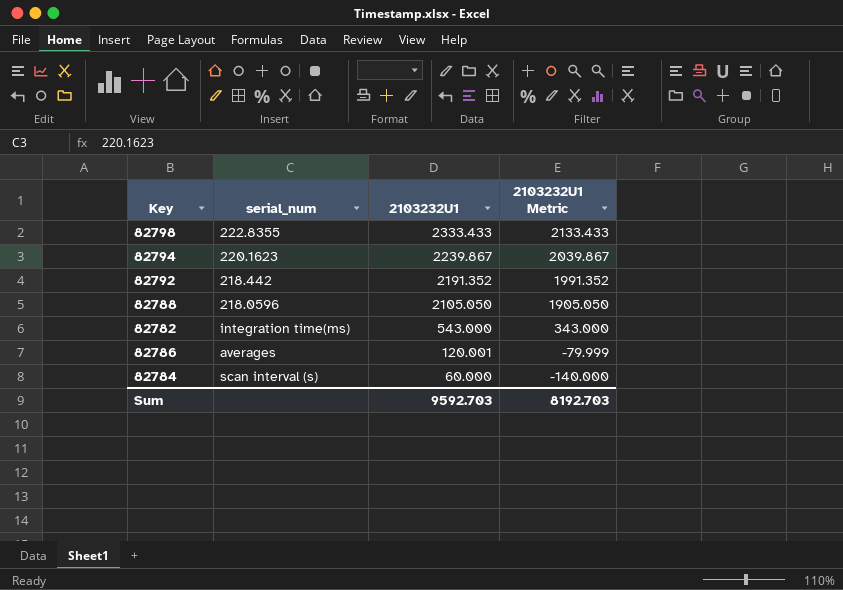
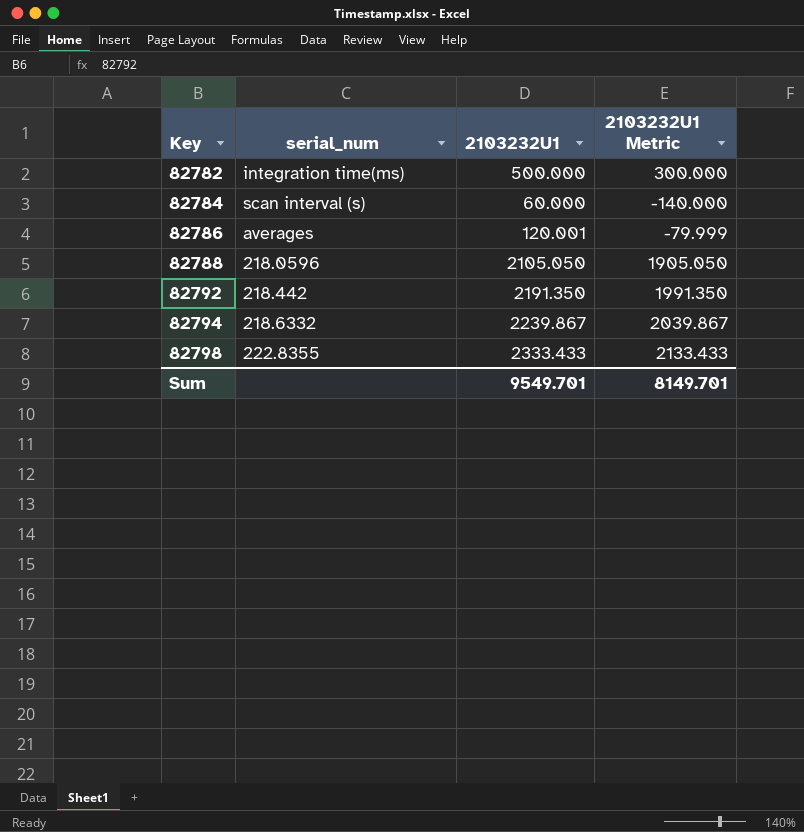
row order: 2103232U1 descending -> Key ascending
82782 | 2103232U1: 543.000 -> 500.000
82782 | 2103232U1 Metric: 343.000 -> 300.000
82792 | 2103232U1: 2191.352 -> 2191.350
82792 | 2103232U1 Metric: 1991.352 -> 1991.350
82794 | serial_num: 220.1623 -> 218.6332
Sum | 2103232U1: 9592.703 -> 9549.701
Sum | 2103232U1 Metric: 8192.703 -> 8149.701

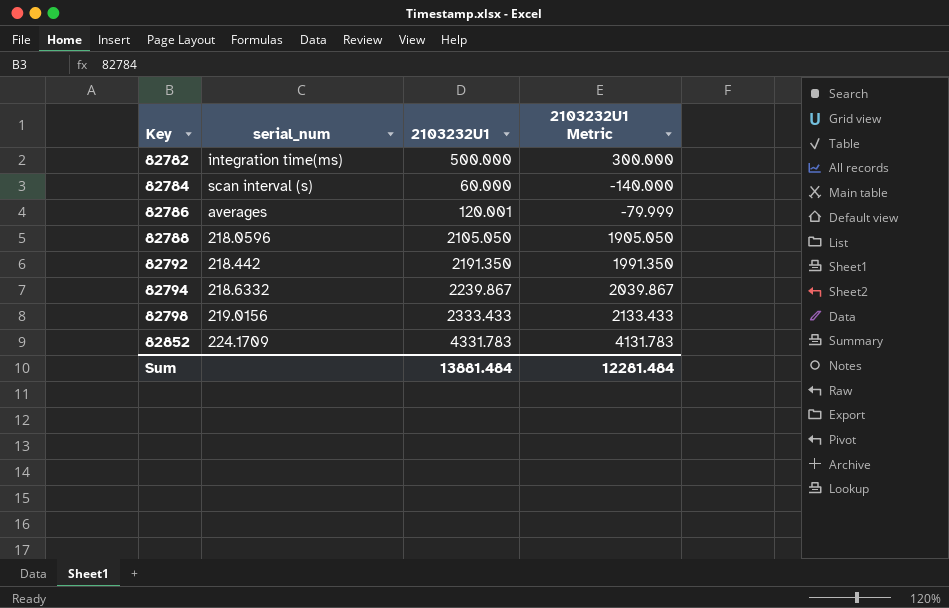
82798 | serial_num: 222.8355 -> 219.0156
row 82852: none -> 224.1709 | 4331.783 | 4131.783
Sum | 2103232U1: 9549.701 -> 13881.484
Sum | 2103232U1 Metric: 8149.701 -> 12281.484

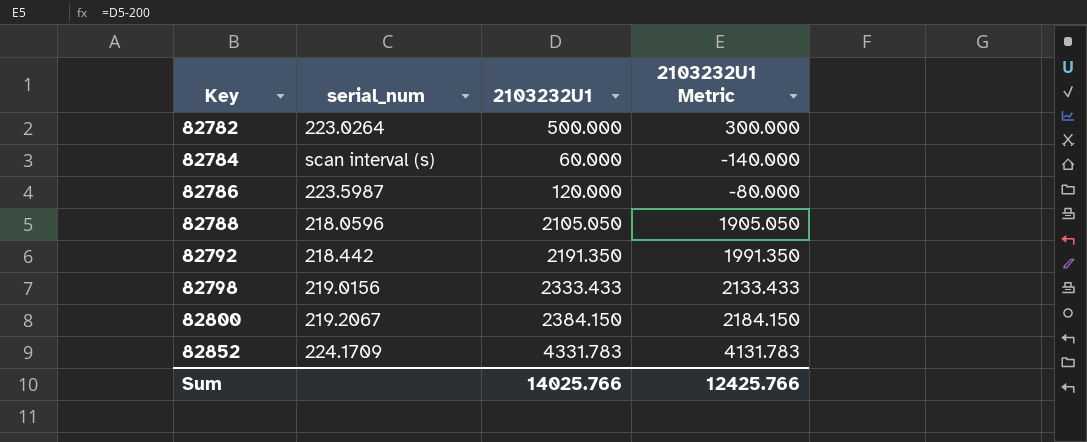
row 82794: 218.6332 | 2239.867 | 2039.867 -> none
82782 | serial_num: integration time(ms) -> 223.0264
82786 | serial_num: averages -> 223.5987
82786 | 2103232U1: 120.001 -> 120.000
82786 | 2103232U1 Metric: -79.999 -> -80.000
row 82800: none -> 219.2067 | 2384.150 | 2184.150
Sum | 2103232U1: 13881.484 -> 14025.766
Sum | 2103232U1 Metric: 12281.484 -> 12425.766

